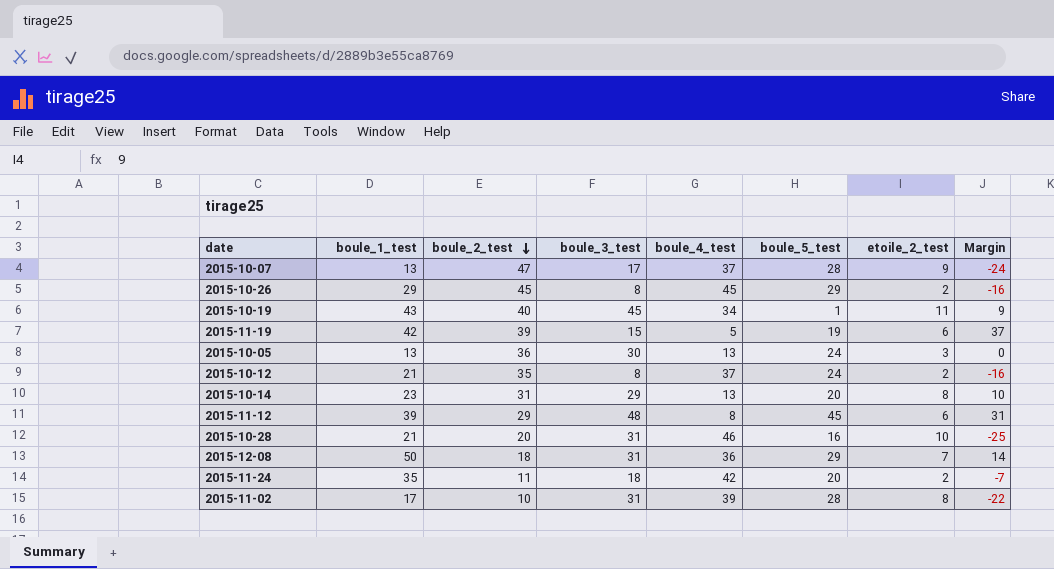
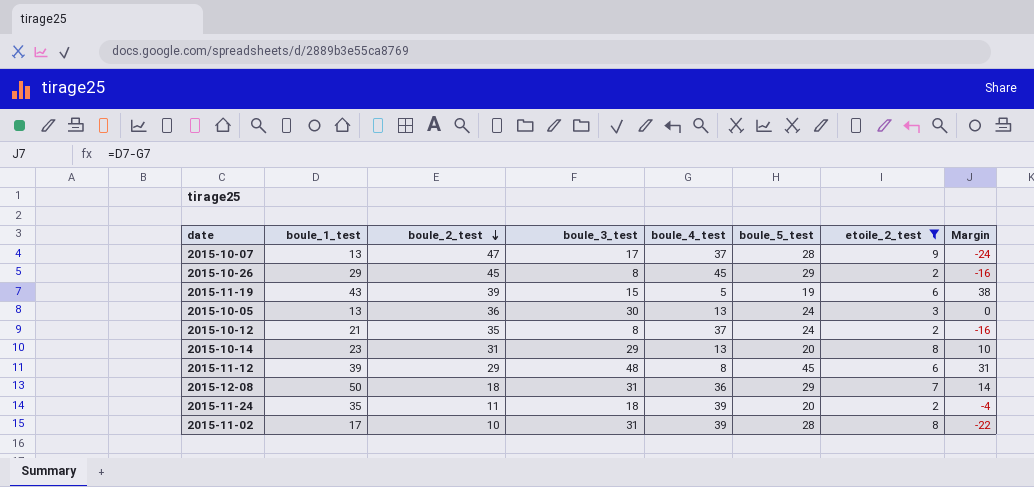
filter: none -> etoile_2_test <= 9
2015-11-19 | boule_1_test: 42 -> 43
2015-11-19 | Margin: 37 -> 38
2015-11-24 | boule_4_test: 42 -> 39
2015-11-24 | Margin: -7 -> -4

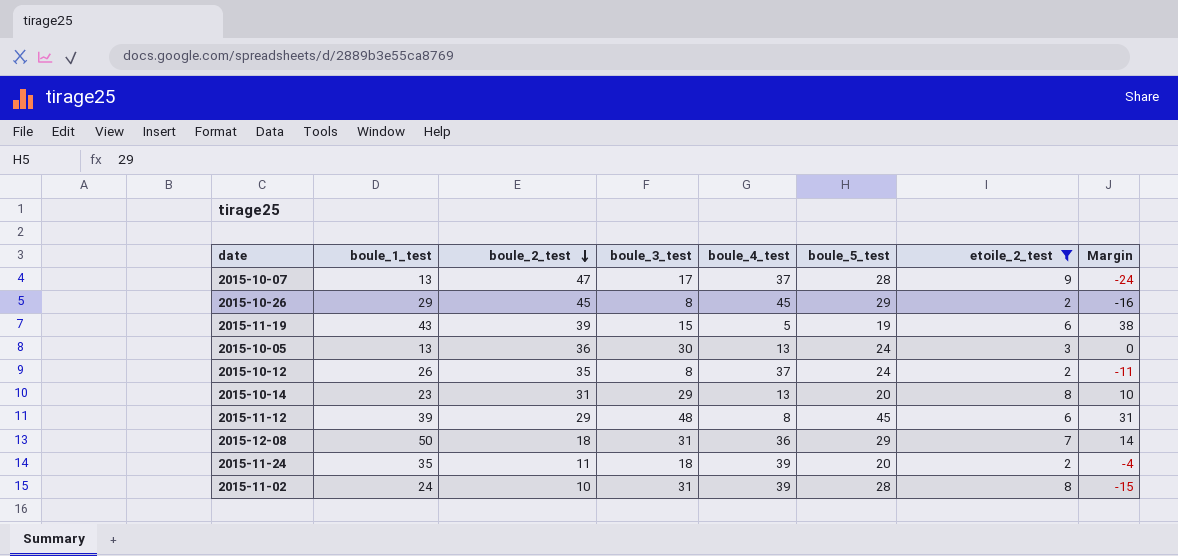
2015-10-12 | boule_1_test: 21 -> 26
2015-10-12 | Margin: -16 -> -11
2015-11-02 | boule_1_test: 17 -> 24
2015-11-02 | Margin: -22 -> -15

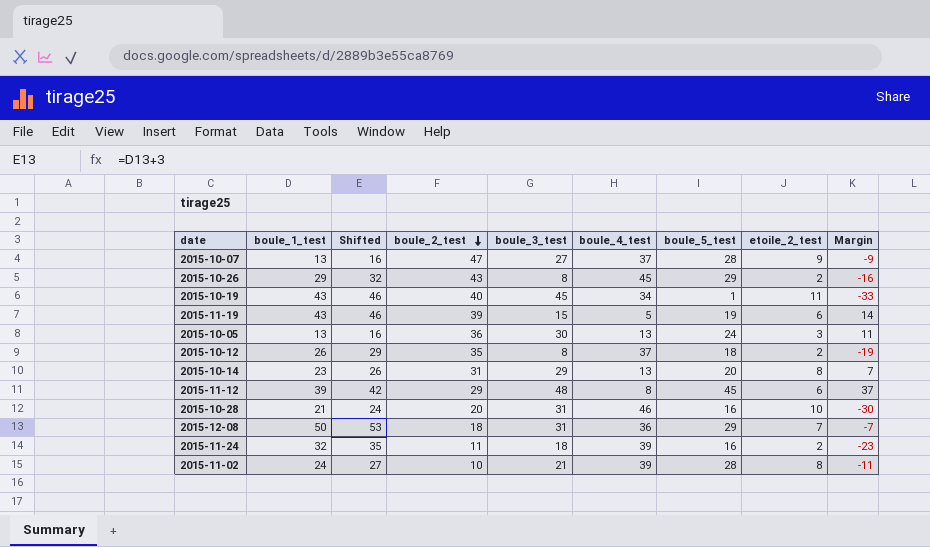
filter: etoile_2_test <= 9 -> none
column Shifted | formula: none -> [boule_1_test] + 3
column Margin | formula: [boule_1_test] - [boule_4_test] -> [boule_5_test] - [boule_4_test]
2015-10-07 | boule_3_test: 17 -> 27
2015-10-26 | boule_2_test: 45 -> 43
2015-10-12 | boule_5_test: 24 -> 18
2015-11-24 | boule_1_test: 35 -> 32
2015-11-24 | boule_5_test: 20 -> 16
2015-11-02 | boule_3_test: 31 -> 21

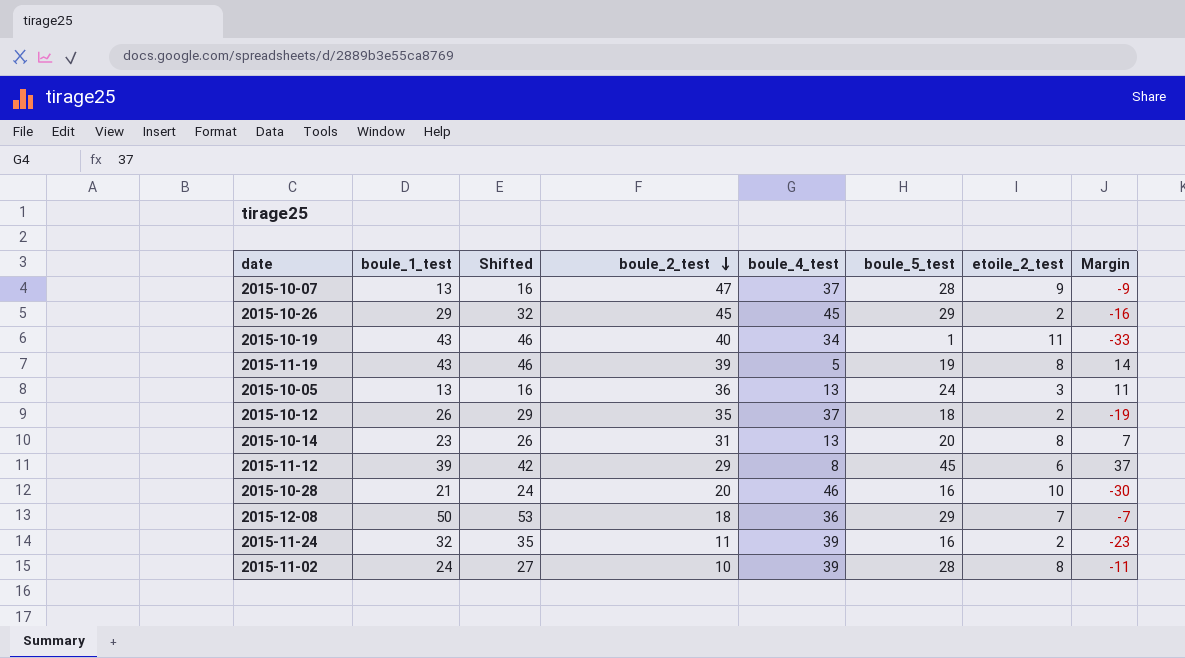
column boule_3_test | position: 5 -> none
2015-10-26 | boule_2_test: 43 -> 45
2015-11-19 | etoile_2_test: 6 -> 8

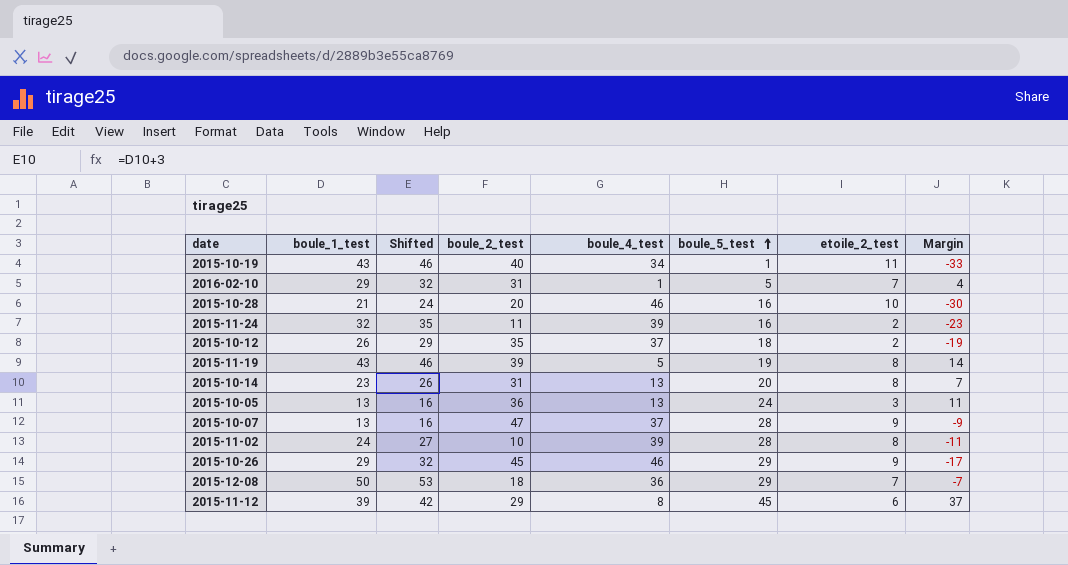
row order: boule_2_test descending -> boule_5_test ascending
row 2016-02-10: none -> 29 | 32 | 31 | 1 | 5 | 7 | 4
2015-10-26 | boule_4_test: 45 -> 46
2015-10-26 | etoile_2_test: 2 -> 9
2015-10-26 | Margin: -16 -> -17

